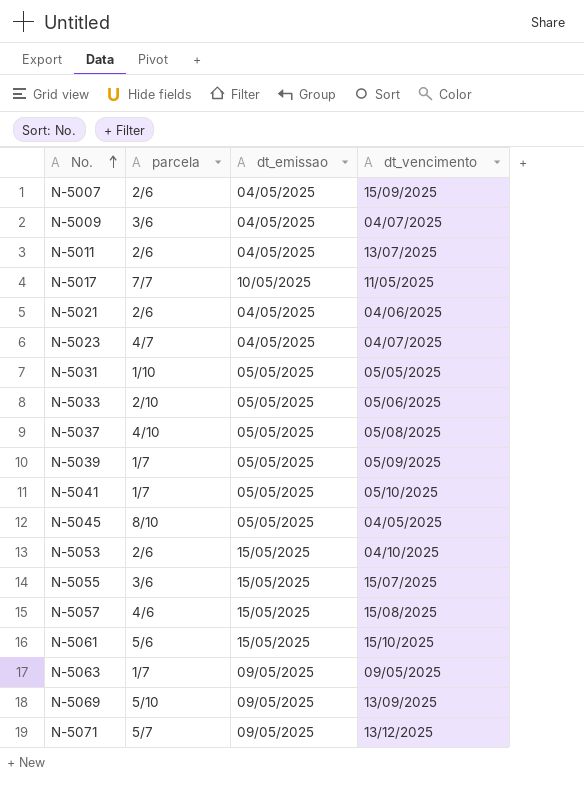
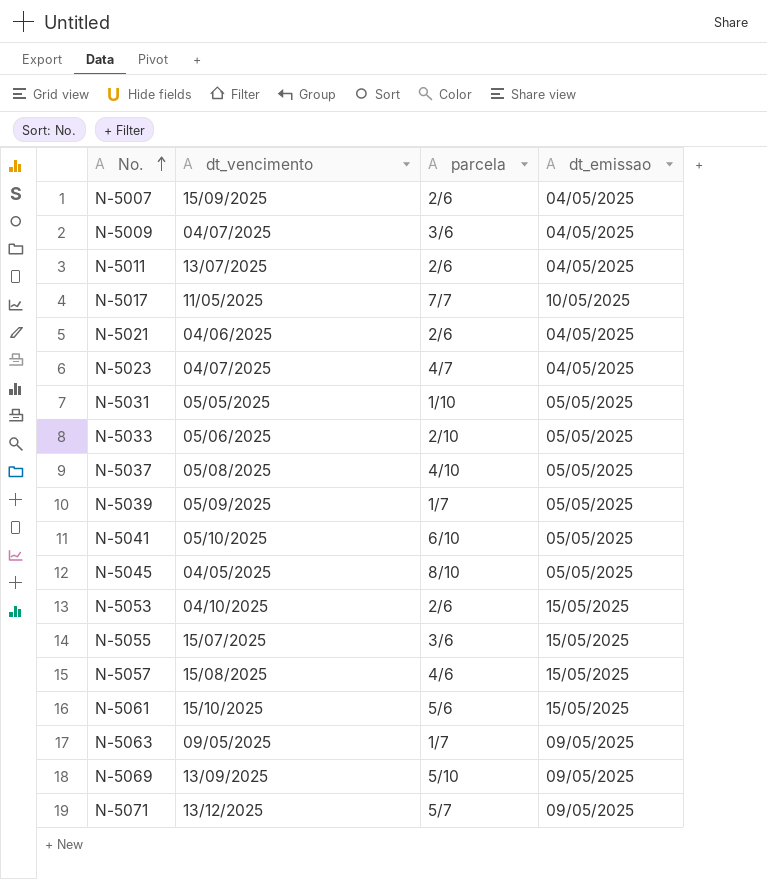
column dt_vencimento | position: 4 -> 2
N-5041 | parcela: 1/7 -> 6/10

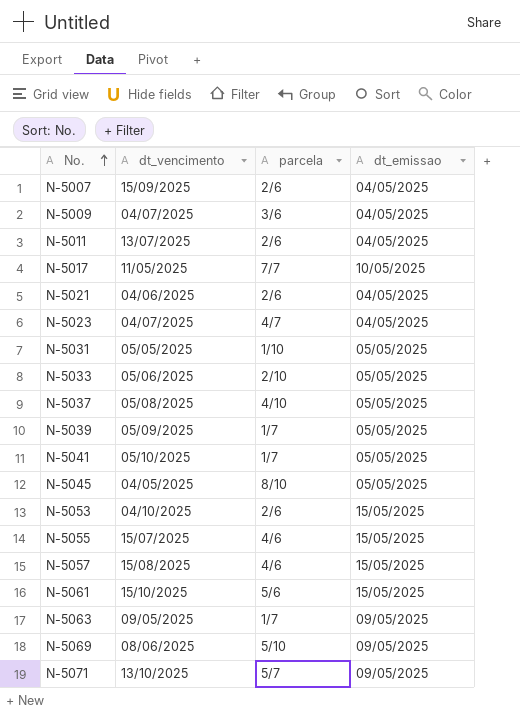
N-5041 | parcela: 6/10 -> 1/7
N-5055 | parcela: 3/6 -> 4/6
N-5069 | dt_vencimento: 13/09/2025 -> 08/06/2025
N-5071 | dt_vencimento: 13/12/2025 -> 13/10/2025

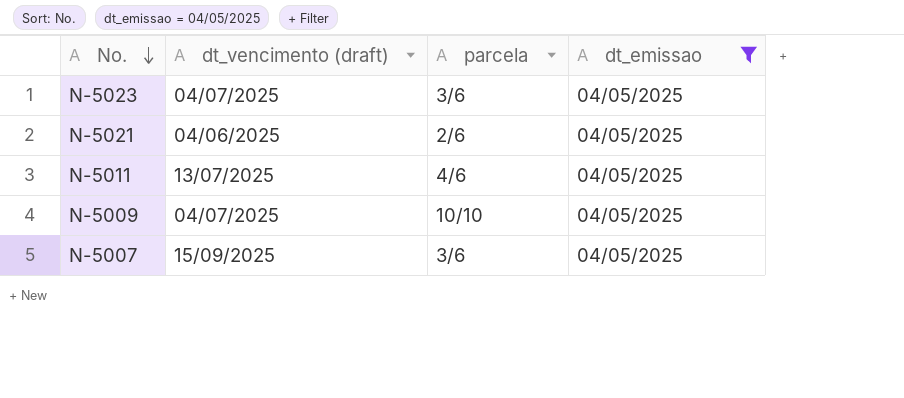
filter: none -> dt_emissao = 04/05/2025
row order: No. ascending -> No. descending
column name: dt_vencimento -> dt_vencimento (draft)
N-5023 | parcela: 4/7 -> 3/6
N-5011 | parcela: 2/6 -> 4/6
N-5009 | parcela: 3/6 -> 10/10
N-5007 | parcela: 2/6 -> 3/6

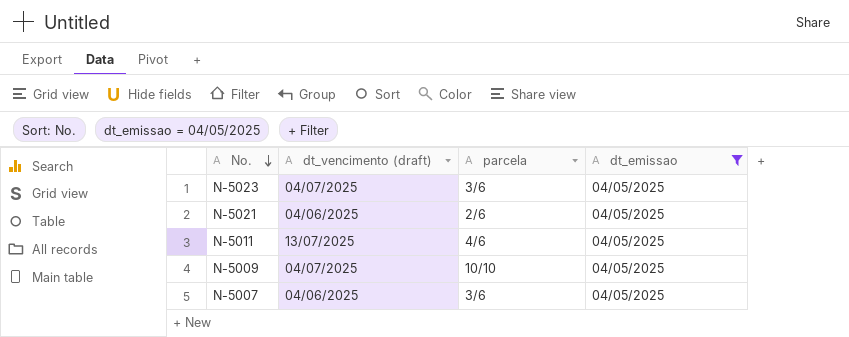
N-5007 | dt_vencimento (draft): 15/09/2025 -> 04/06/2025

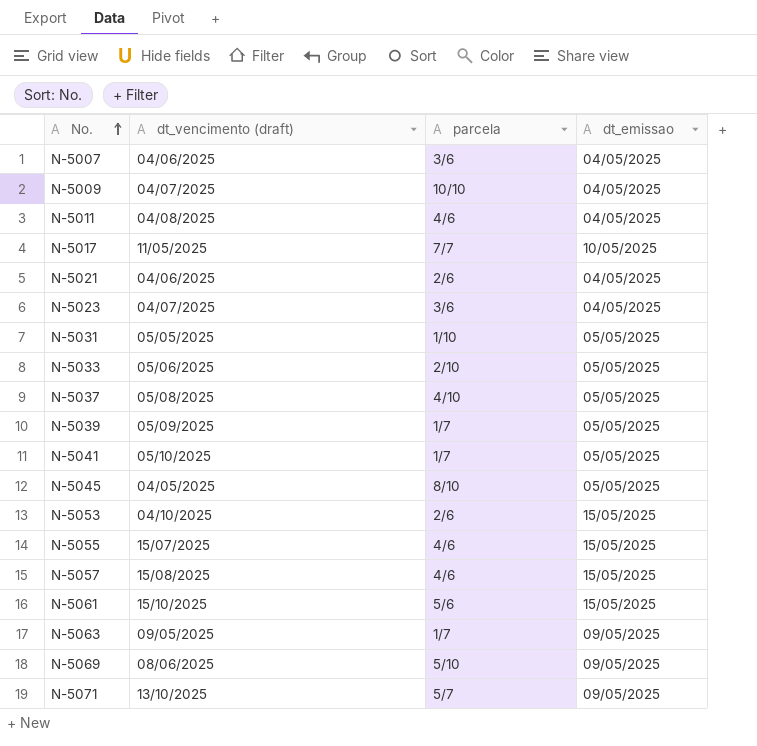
filter: dt_emissao = 04/05/2025 -> none
row order: No. descending -> No. ascending
N-5011 | dt_vencimento (draft): 13/07/2025 -> 04/08/2025

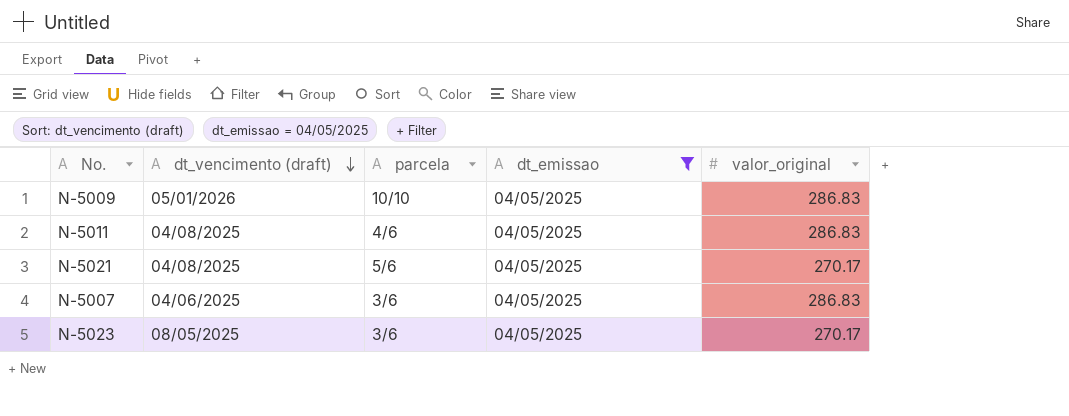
filter: none -> dt_emissao = 04/05/2025
row order: No. ascending -> dt_vencimento (draft) descending
column valor_original | position: none -> 5
N-5009 | dt_vencimento (draft): 04/07/2025 -> 05/01/2026
N-5021 | dt_vencimento (draft): 04/06/2025 -> 04/08/2025
N-5021 | parcela: 2/6 -> 5/6
N-5023 | dt_vencimento (draft): 04/07/2025 -> 08/05/2025

